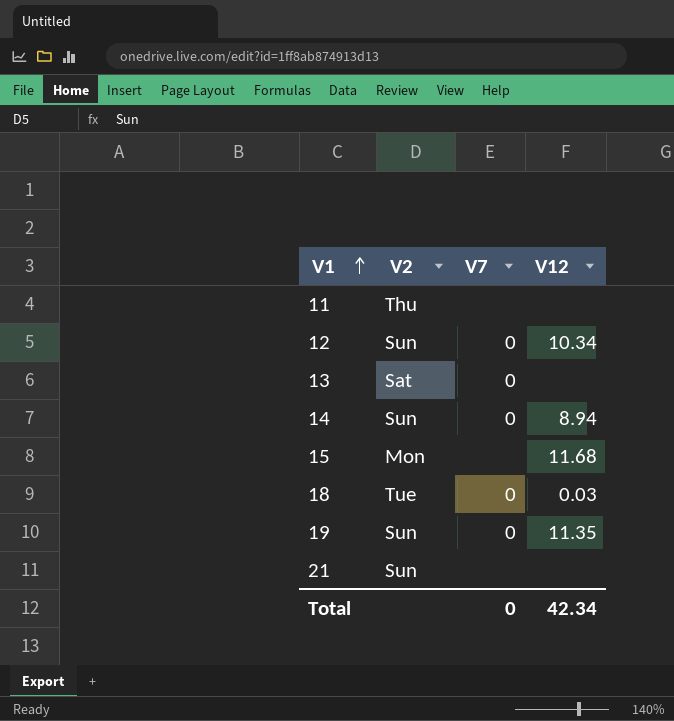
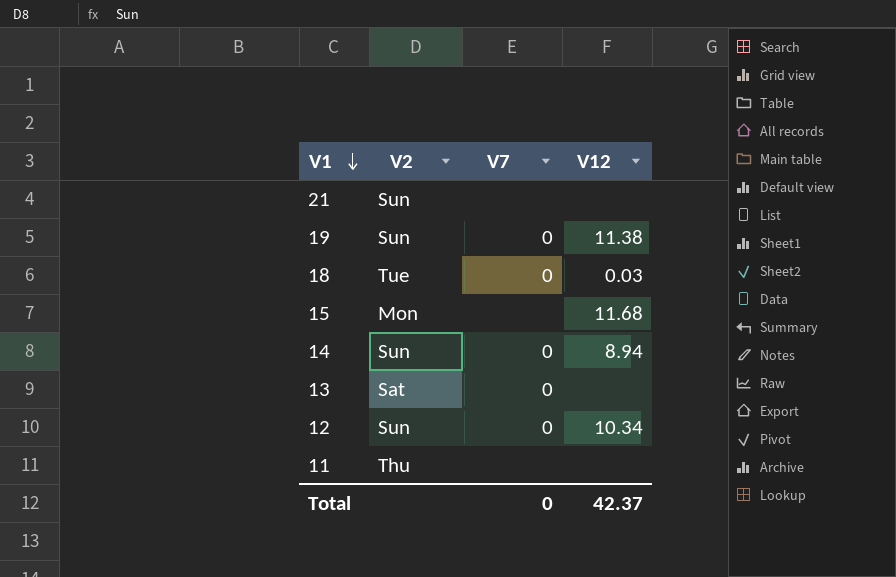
row order: V1 ascending -> V1 descending
19 | V12: 11.35 -> 11.38
Total | V12: 42.34 -> 42.37

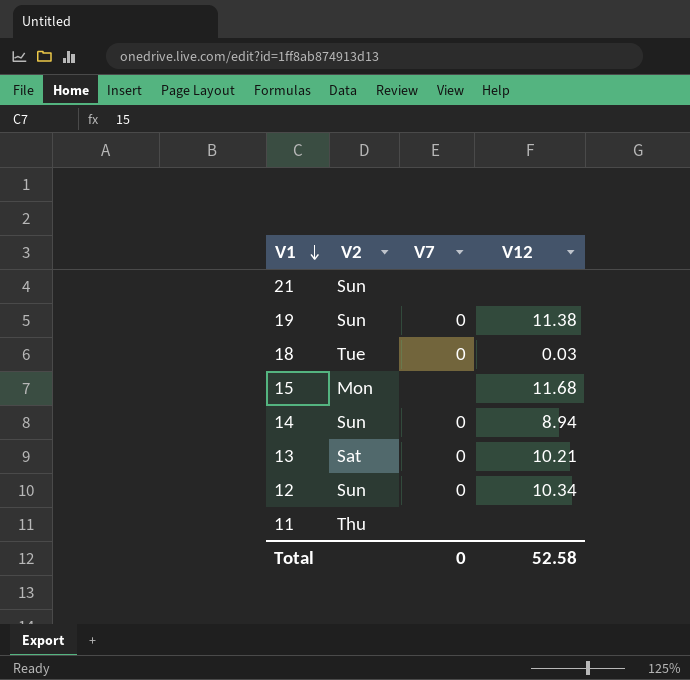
13 | V12: none -> 10.21
Total | V12: 42.37 -> 52.58

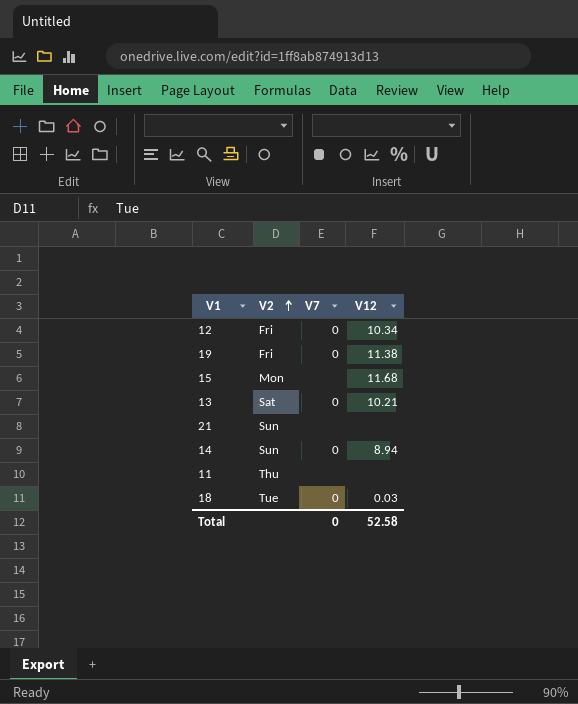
row order: V1 descending -> V2 ascending
12 | V2: Sun -> Fri
19 | V2: Sun -> Fri

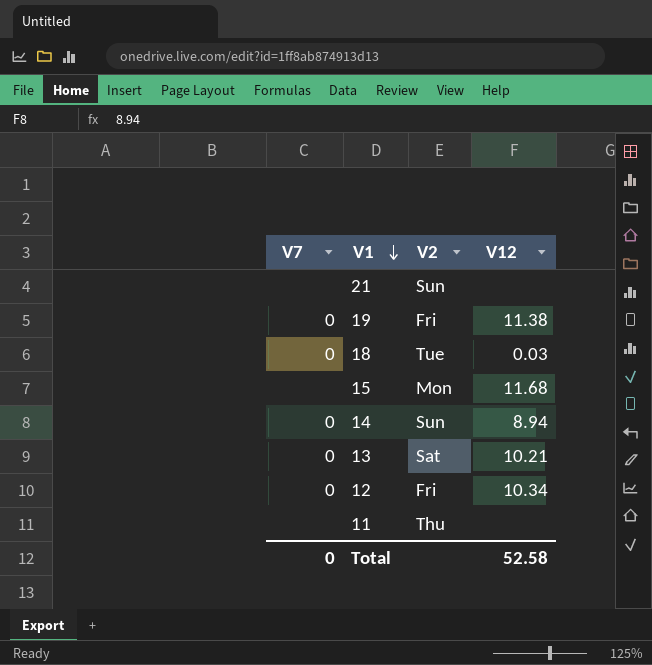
row order: V2 ascending -> V1 descending
column V7 | position: 3 -> 1

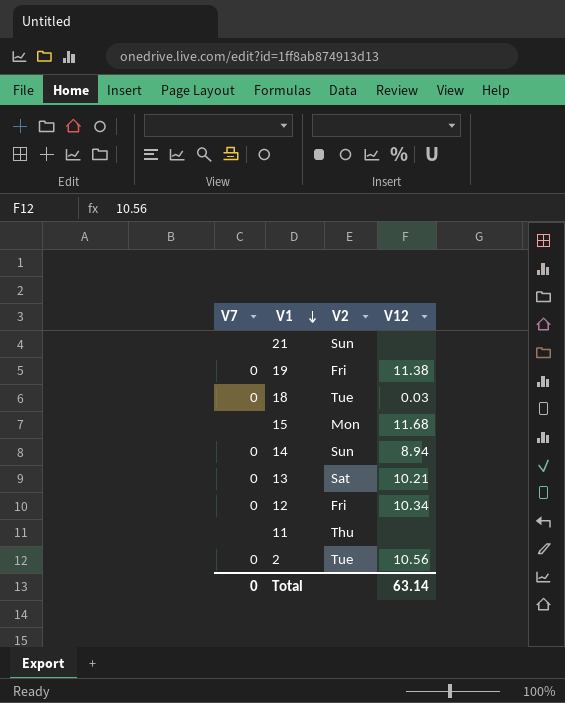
row 2: none -> 0 | Tue | 10.56
Total | V12: 52.58 -> 63.14

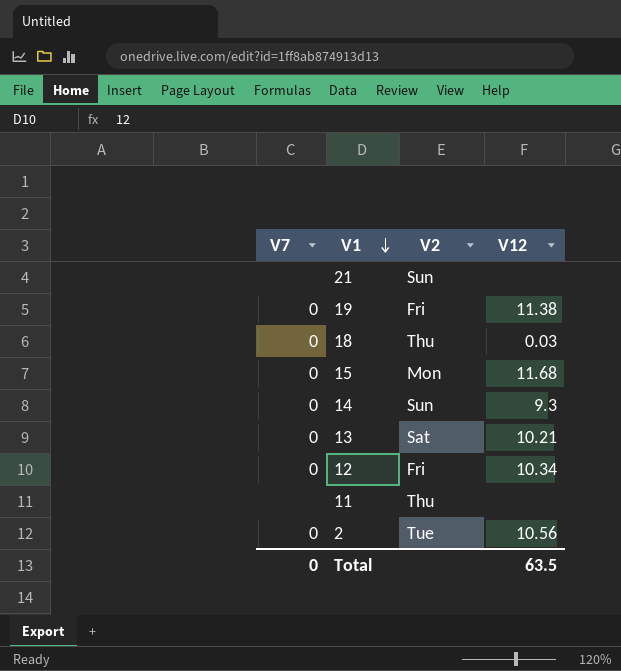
18 | V2: Tue -> Thu
15 | V7: none -> 0
14 | V12: 8.94 -> 9.3
Total | V12: 63.14 -> 63.5

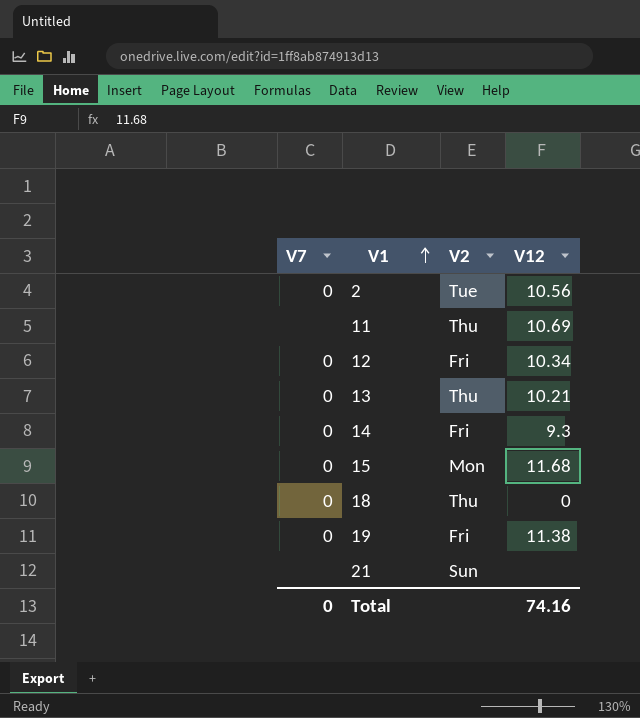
row order: V1 descending -> V1 ascending
11 | V12: none -> 10.69
13 | V2: Sat -> Thu
14 | V2: Sun -> Fri
18 | V12: 0.03 -> 0
Total | V12: 63.5 -> 74.16

